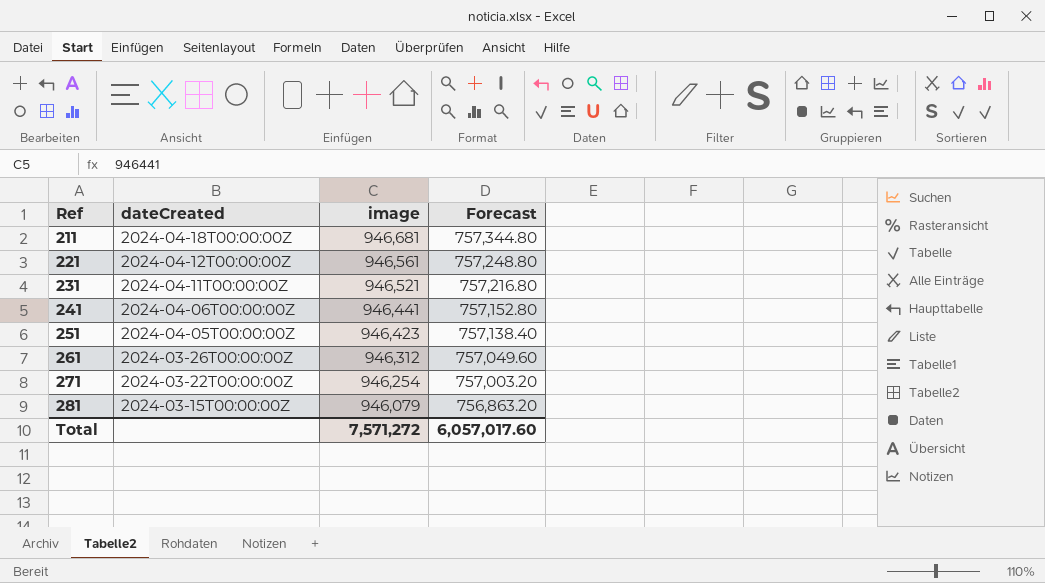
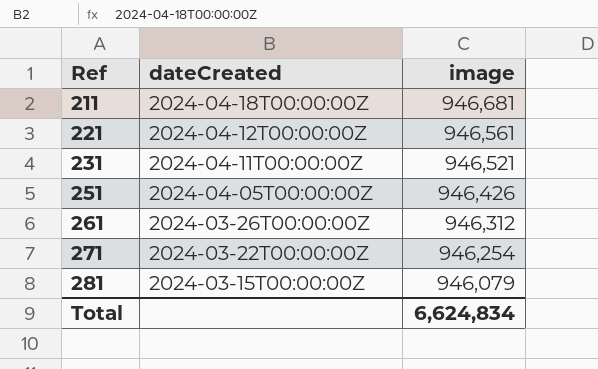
column Forecast | formula: [image] * 0.8 -> none
row 241: 2024-04-06T00:00:00Z | 946,441 | 757,152.80 -> none
251 | image: 946,423 -> 946,426
Total | image: 7,571,272 -> 6,624,834

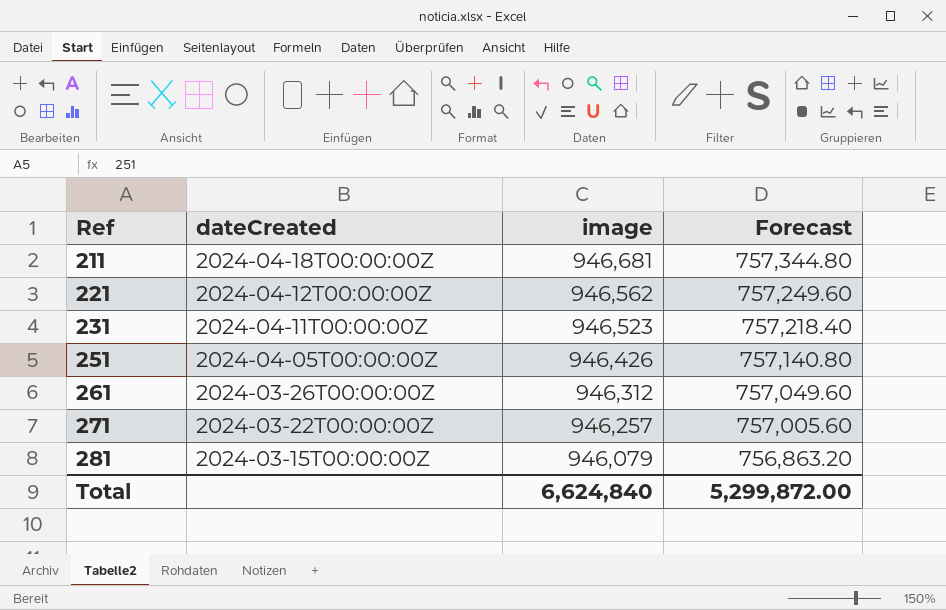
column Forecast | formula: none -> [image] * 0.8
221 | image: 946,561 -> 946,562
231 | image: 946,521 -> 946,523
271 | image: 946,254 -> 946,257
Total | image: 6,624,834 -> 6,624,840

